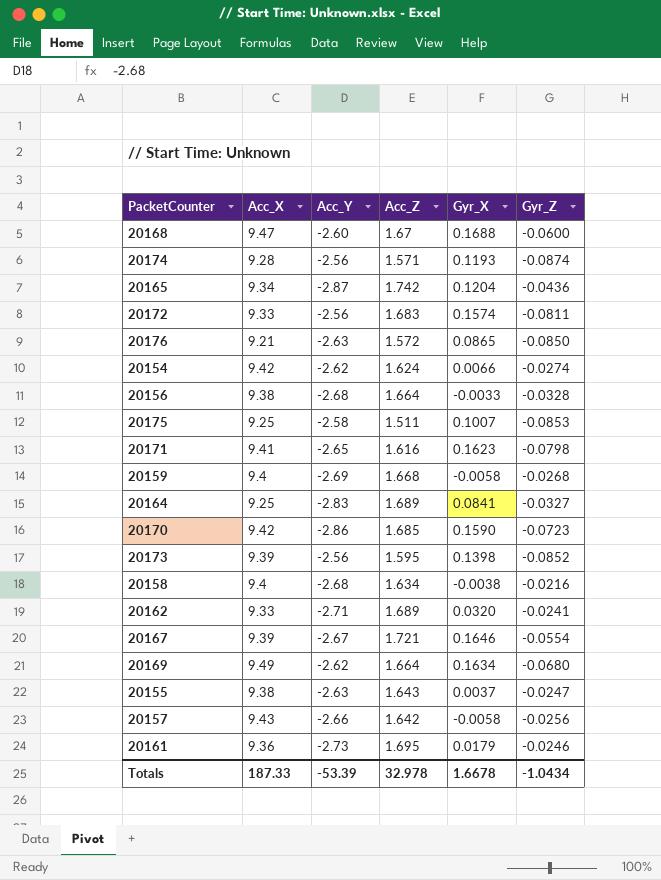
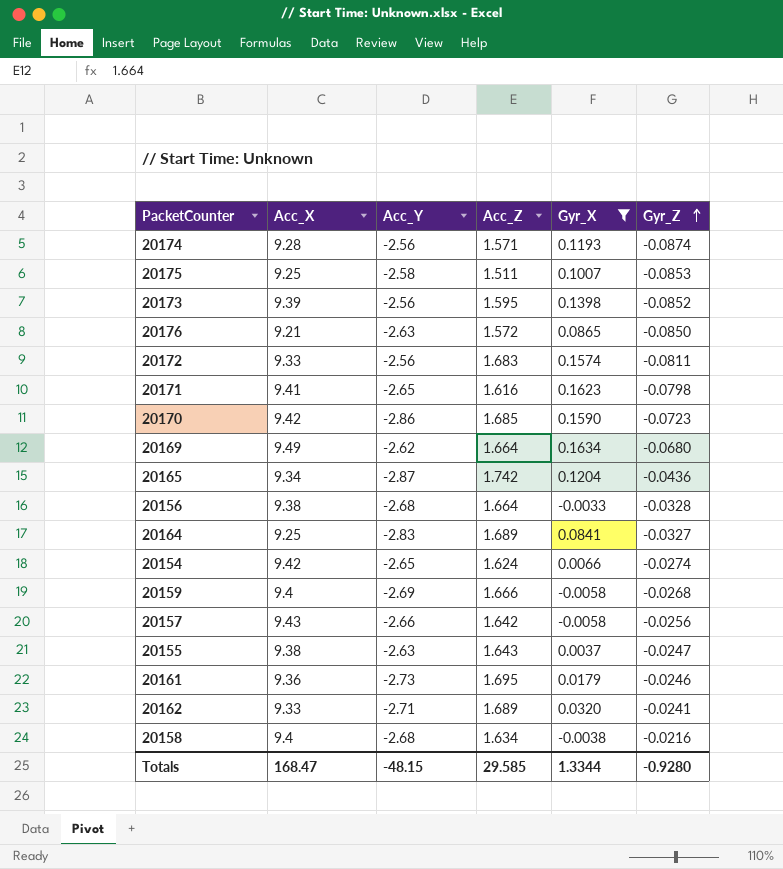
filter: none -> Gyr_X <= 0.1634
row order: none -> Gyr_Z ascending
20154 | Acc_Y: -2.62 -> -2.65
20159 | Acc_Z: 1.668 -> 1.666
Totals | Acc_X: 187.33 -> 168.47
Totals | Acc_Y: -53.39 -> -48.15
Totals | Acc_Z: 32.978 -> 29.585
Totals | Gyr_X: 1.6678 -> 1.3344
Totals | Gyr_Z: -1.0434 -> -0.9280

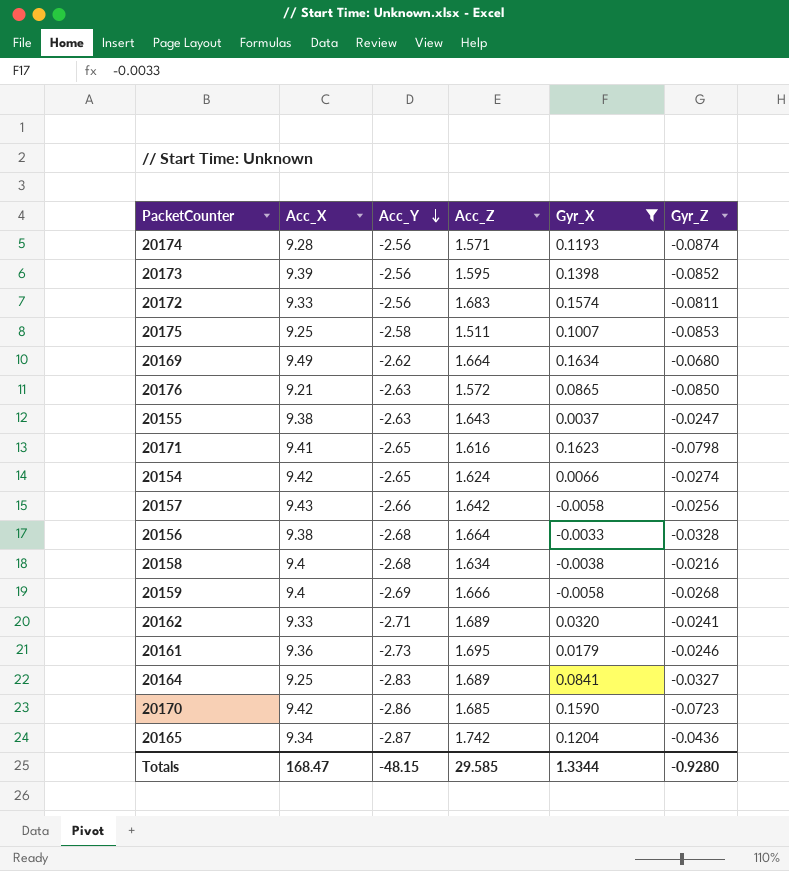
row order: Gyr_Z ascending -> Acc_Y descending

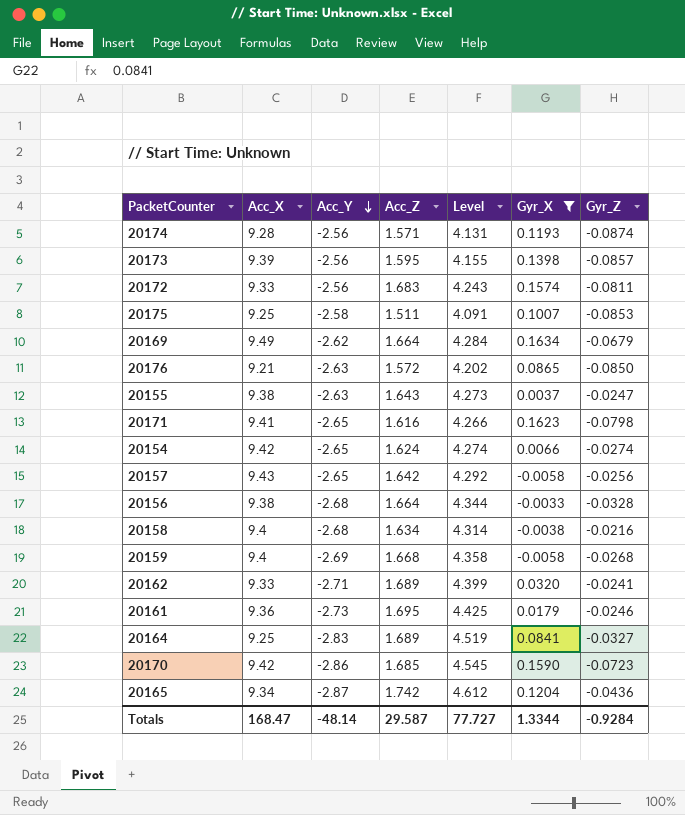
column Level | formula: none -> [Acc_Z] - [Acc_Y]
20173 | Gyr_Z: -0.0852 -> -0.0857
20169 | Gyr_Z: -0.0680 -> -0.0679
20157 | Acc_Y: -2.66 -> -2.65
20159 | Acc_Z: 1.666 -> 1.668
Totals | Acc_Y: -48.15 -> -48.14
Totals | Acc_Z: 29.585 -> 29.587
Totals | Gyr_Z: -0.9280 -> -0.9284

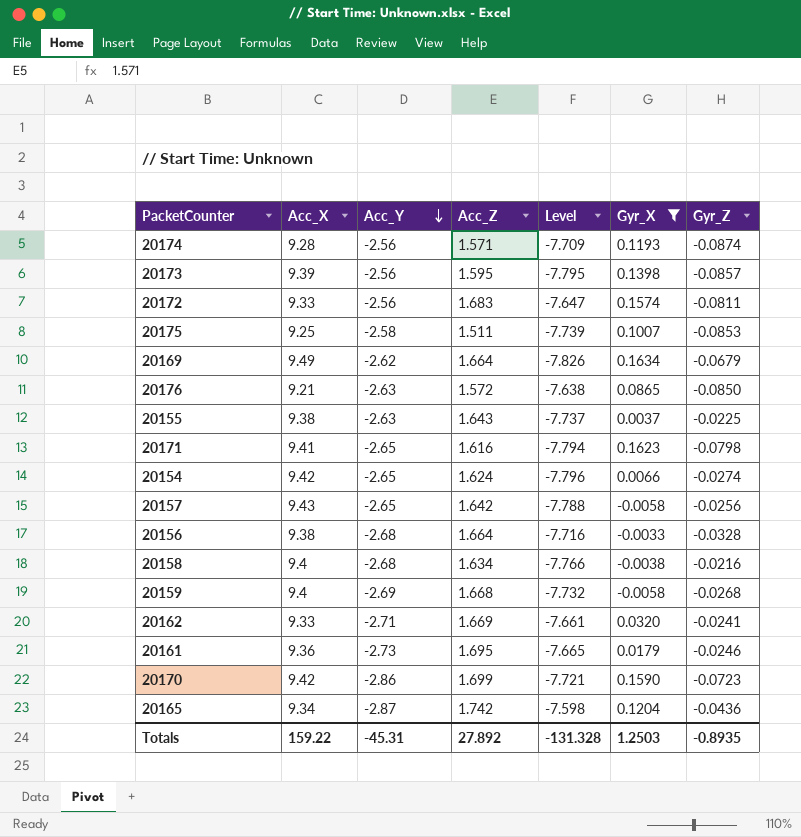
column Level | formula: [Acc_Z] - [Acc_Y] -> [Acc_Z] - [Acc_X]
row 20164: 9.25 | -2.83 | 1.689 | 4.519 | 0.0841 | -0.0327 -> none
20155 | Gyr_Z: -0.0247 -> -0.0225
20162 | Acc_Z: 1.689 -> 1.669
20170 | Acc_Z: 1.685 -> 1.699
Totals | Acc_X: 168.47 -> 159.22
Totals | Acc_Y: -48.14 -> -45.31
Totals | Acc_Z: 29.587 -> 27.892
Totals | Level: 77.727 -> -131.328
Totals | Gyr_X: 1.3344 -> 1.2503
Totals | Gyr_Z: -0.9284 -> -0.8935

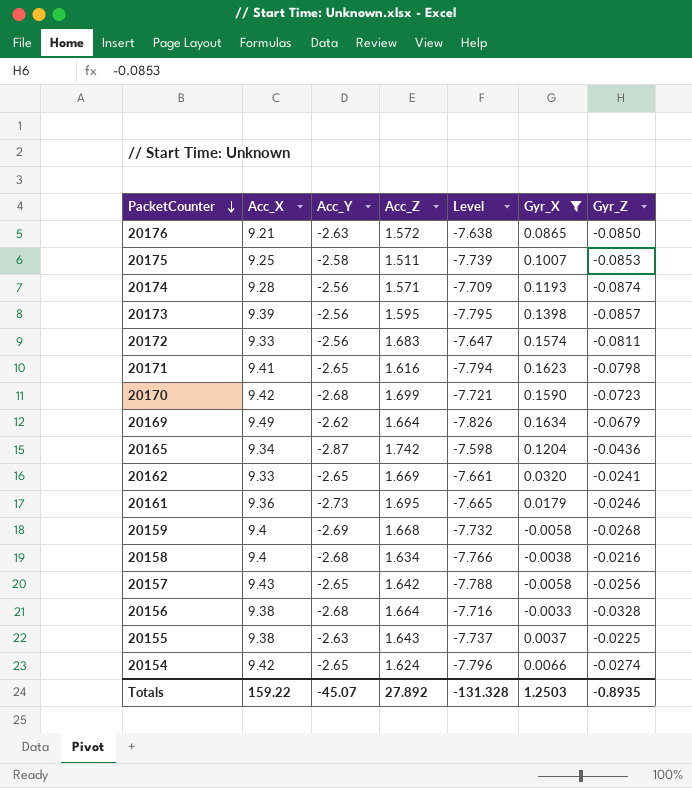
row order: Acc_Y descending -> PacketCounter descending
20170 | Acc_Y: -2.86 -> -2.68
20162 | Acc_Y: -2.71 -> -2.65
Totals | Acc_Y: -45.31 -> -45.07

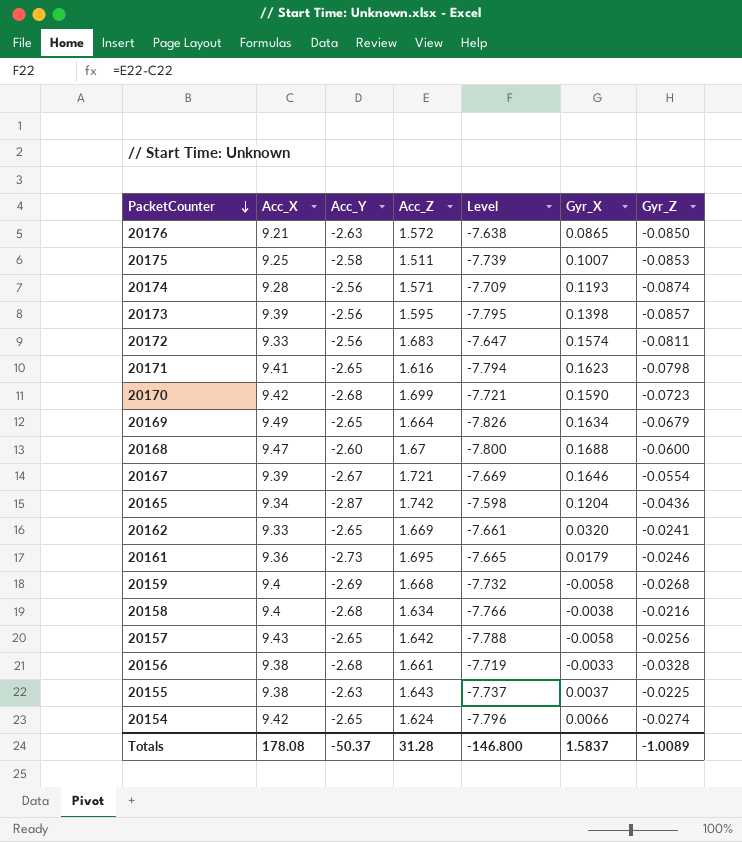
filter: Gyr_X <= 0.1634 -> none
20169 | Acc_Y: -2.62 -> -2.65
20156 | Acc_Z: 1.664 -> 1.661
20156 | Level: -7.716 -> -7.719
Totals | Acc_X: 159.22 -> 178.08
Totals | Acc_Y: -45.07 -> -50.37
Totals | Acc_Z: 27.892 -> 31.28
Totals | Level: -131.328 -> -146.800
Totals | Gyr_X: 1.2503 -> 1.5837
Totals | Gyr_Z: -0.8935 -> -1.0089

